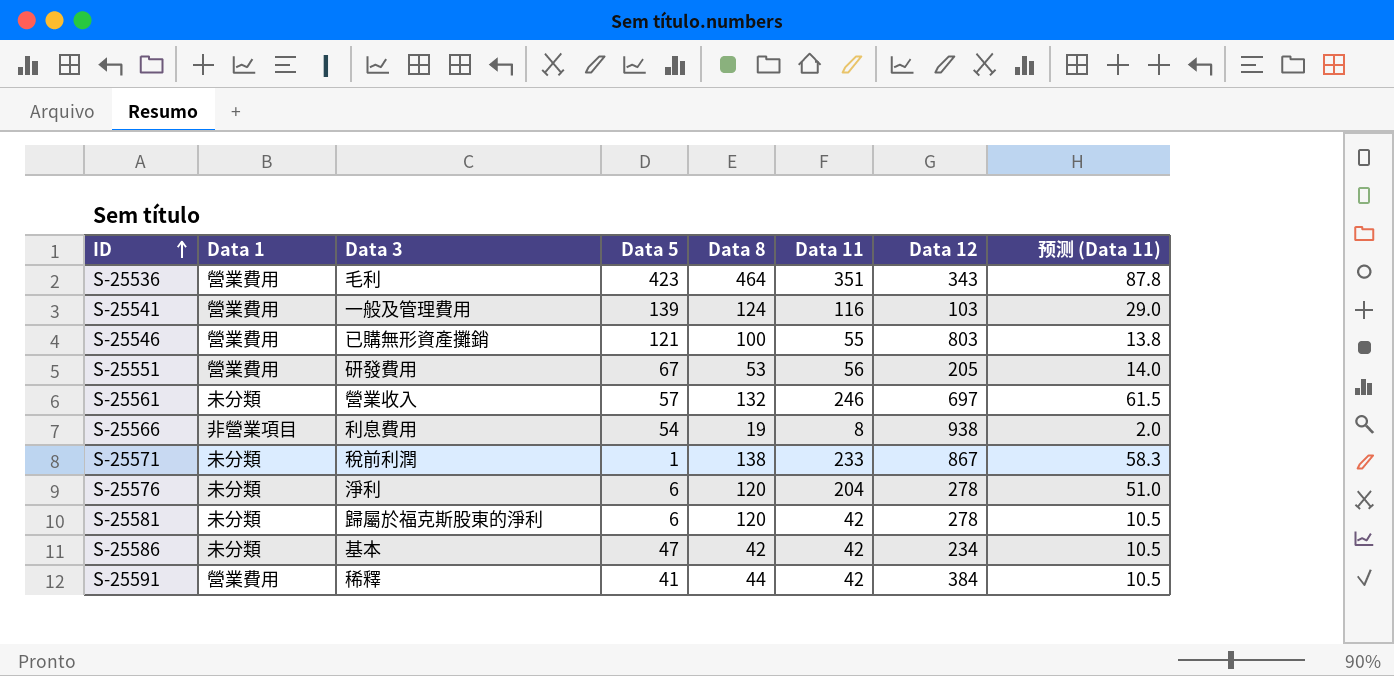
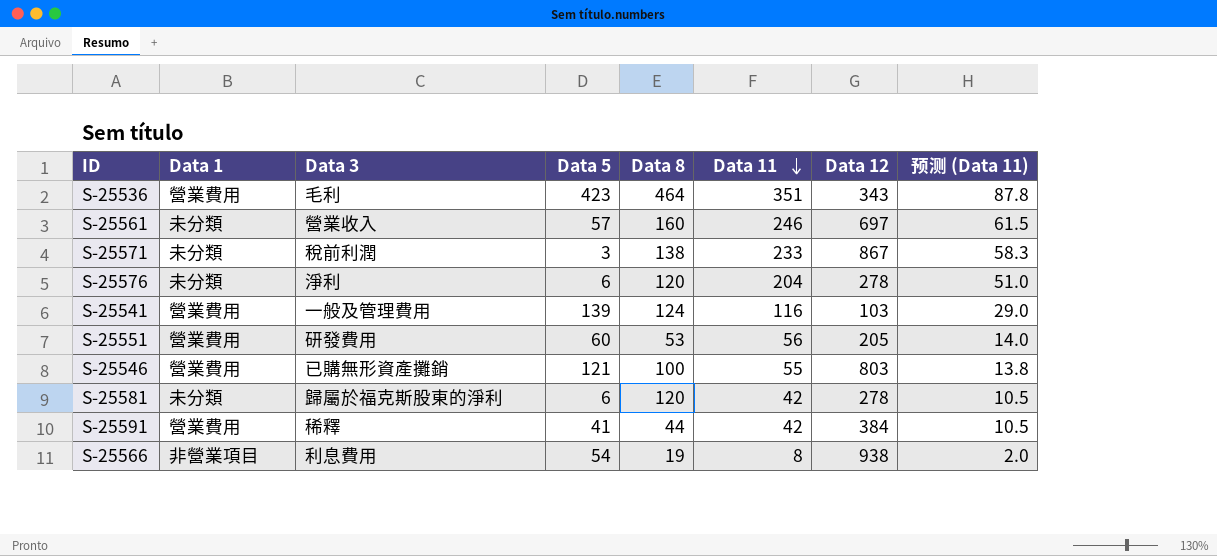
row order: ID ascending -> Data 11 descending
row S-25586: 未分類 | 基本 | 47 | 42 | 42 | 234 | 10.5 -> none
S-25561 | Data 8: 132 -> 160
S-25571 | Data 5: 1 -> 3
S-25551 | Data 5: 67 -> 60

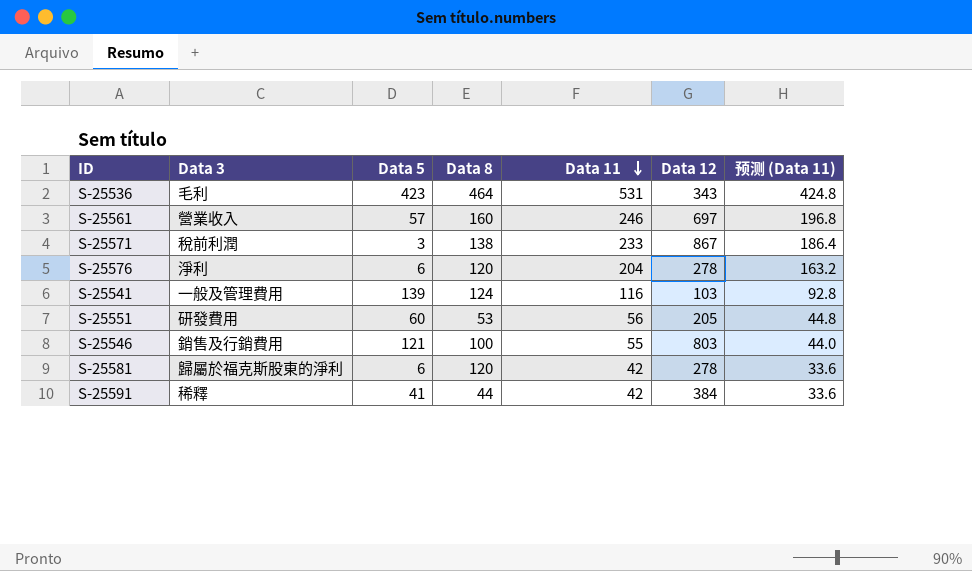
column Data 1 | position: 2 -> none
column 预测 (Data 11) | formula: [Data 11] * 0.25 -> [Data 11] * 0.8
row S-25566: 非營業項目 | 利息費用 | 54 | 19 | 8 | 938 | 2.0 -> none
S-25536 | Data 11: 351 -> 531
S-25546 | Data 3: 已購無形資產攤銷 -> 銷售及行銷費用

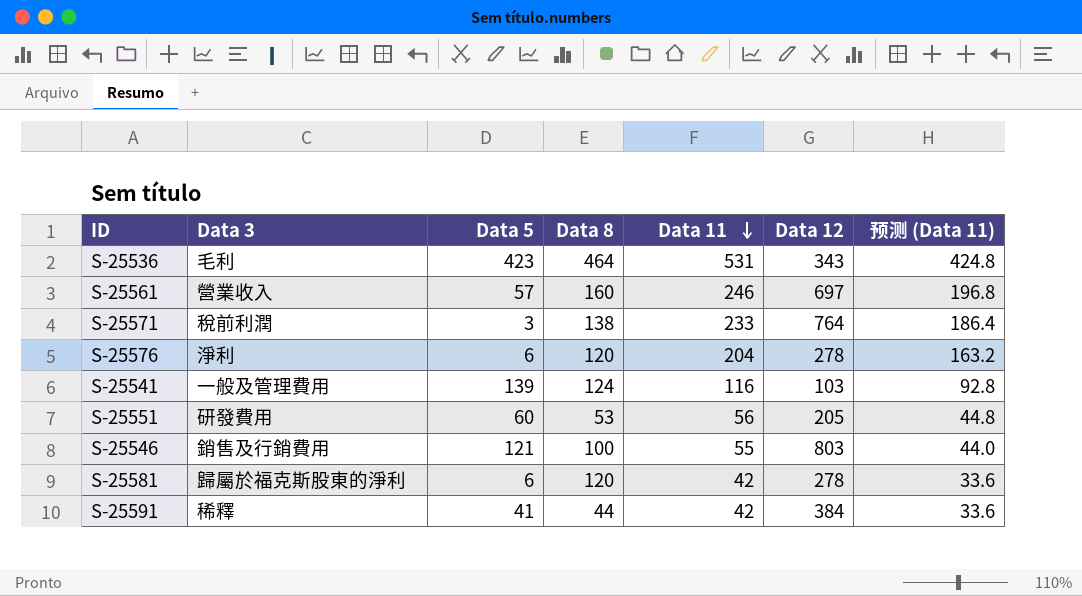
S-25571 | Data 12: 867 -> 764

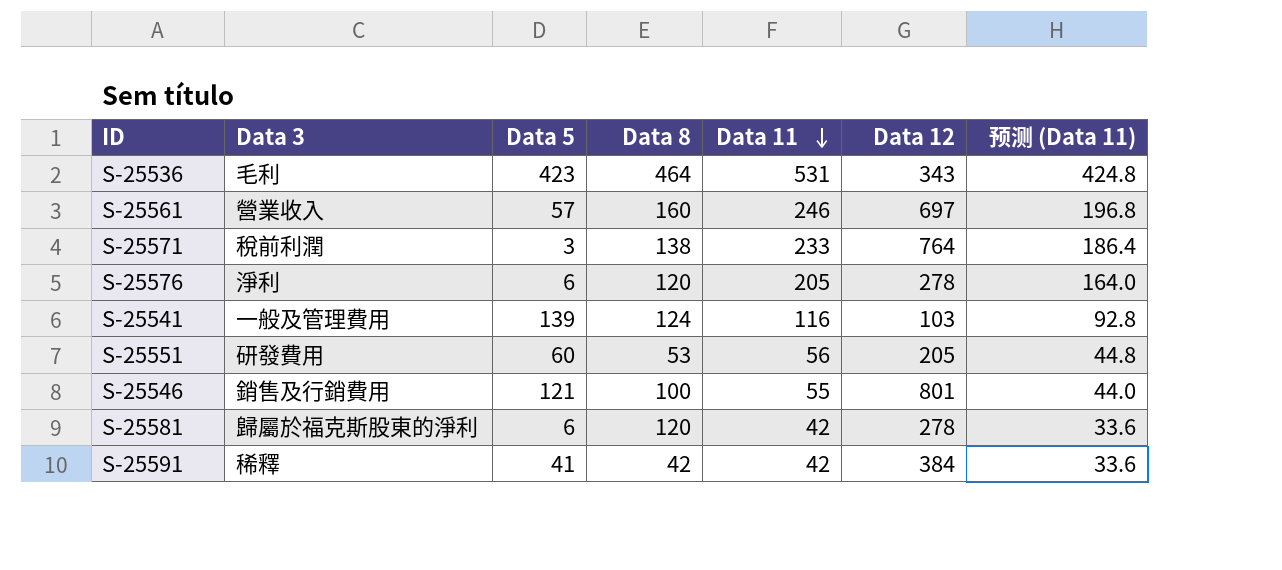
S-25576 | Data 11: 204 -> 205
S-25576 | 预测 (Data 11): 163.2 -> 164.0
S-25546 | Data 12: 803 -> 801
S-25591 | Data 8: 44 -> 42

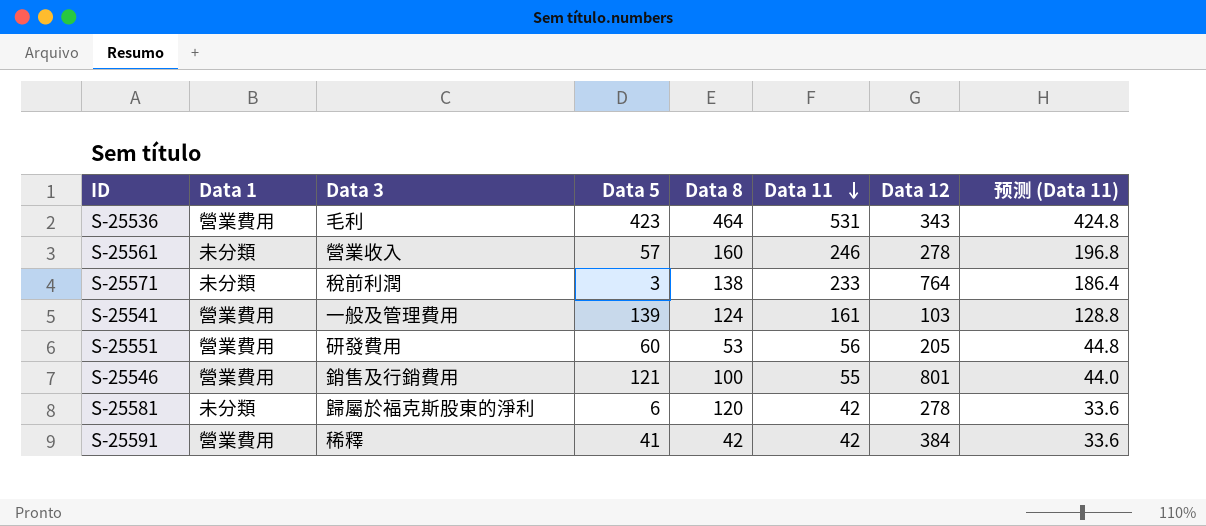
column Data 1 | position: none -> 2
row S-25576: 淨利 | 6 | 120 | 205 | 278 | 164.0 -> none
S-25561 | Data 12: 697 -> 278
S-25541 | Data 11: 116 -> 161
S-25541 | 预测 (Data 11): 92.8 -> 128.8

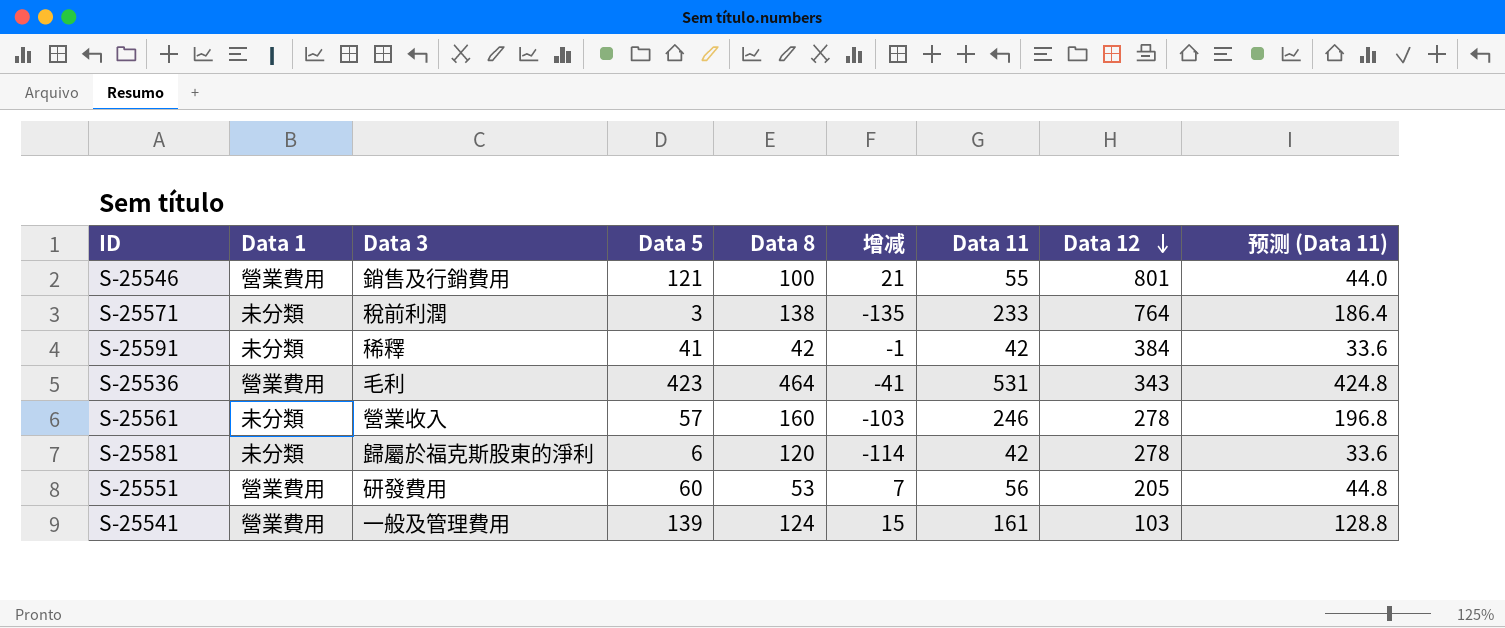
row order: Data 11 descending -> Data 12 descending
column 增减 | formula: none -> [Data 5] - [Data 8]
S-25591 | Data 1: 營業費用 -> 未分類

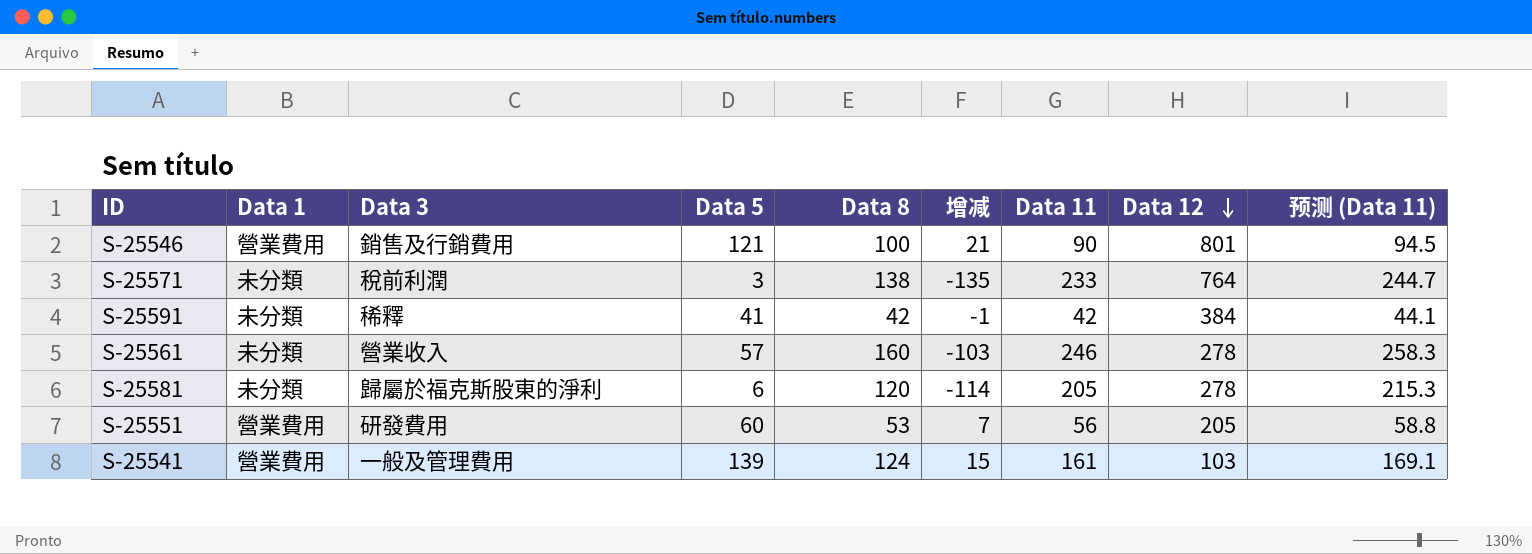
column 预测 (Data 11) | formula: [Data 11] * 0.8 -> [Data 11] * 1.05
row S-25536: 營業費用 | 毛利 | 423 | 464 | -41 | 531 | 343 | 424.8 -> none
S-25546 | Data 11: 55 -> 90
S-25581 | Data 11: 42 -> 205

